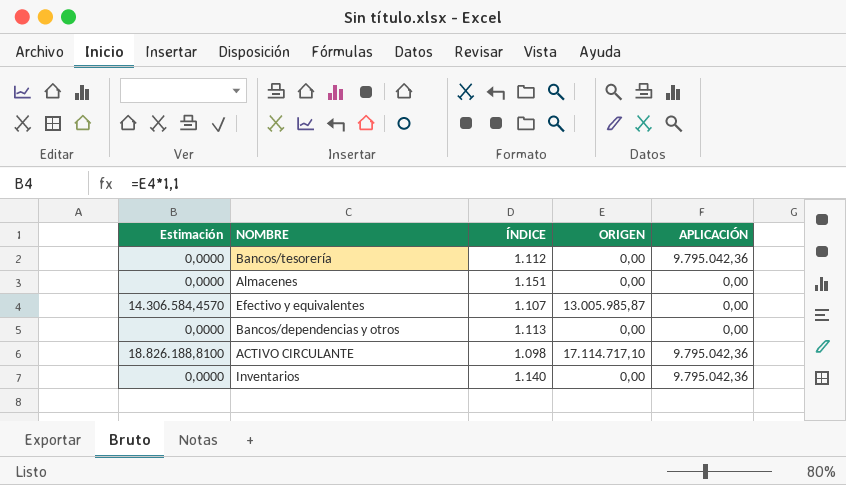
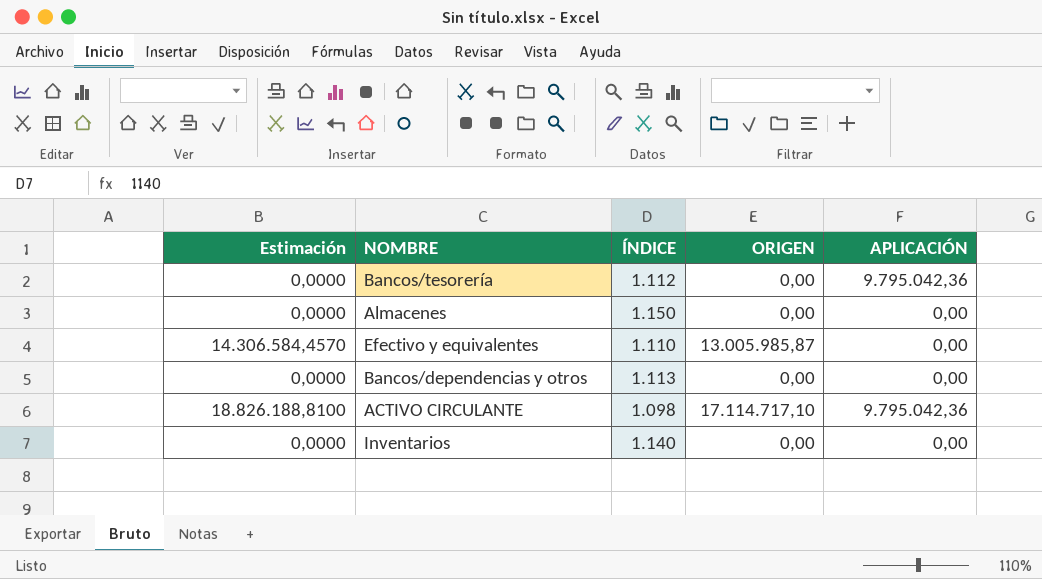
Almacenes | ÍNDICE: 1.151 -> 1.150
Efectivo y equivalentes | ÍNDICE: 1.107 -> 1.110
Inventarios | APLICACIÓN: 9.795.042,36 -> 0,00

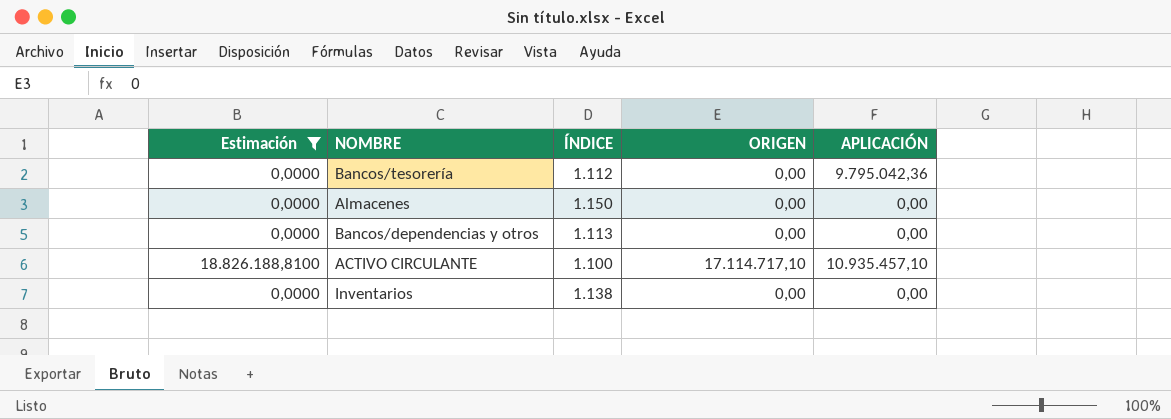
filter: none -> Estimación != 14.306.584,4570
ACTIVO CIRCULANTE | ÍNDICE: 1.098 -> 1.100
ACTIVO CIRCULANTE | APLICACIÓN: 9.795.042,36 -> 10.935.457,10
Inventarios | ÍNDICE: 1.140 -> 1.138

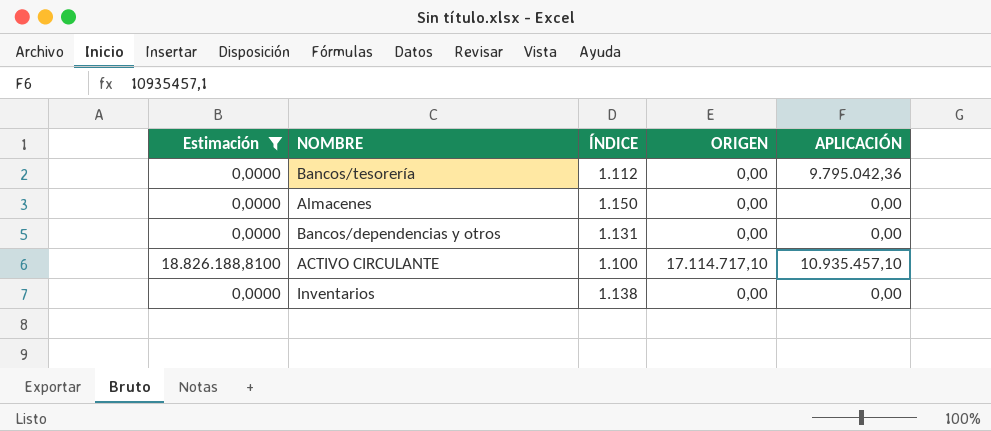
Bancos/dependencias y otros | ÍNDICE: 1.113 -> 1.131

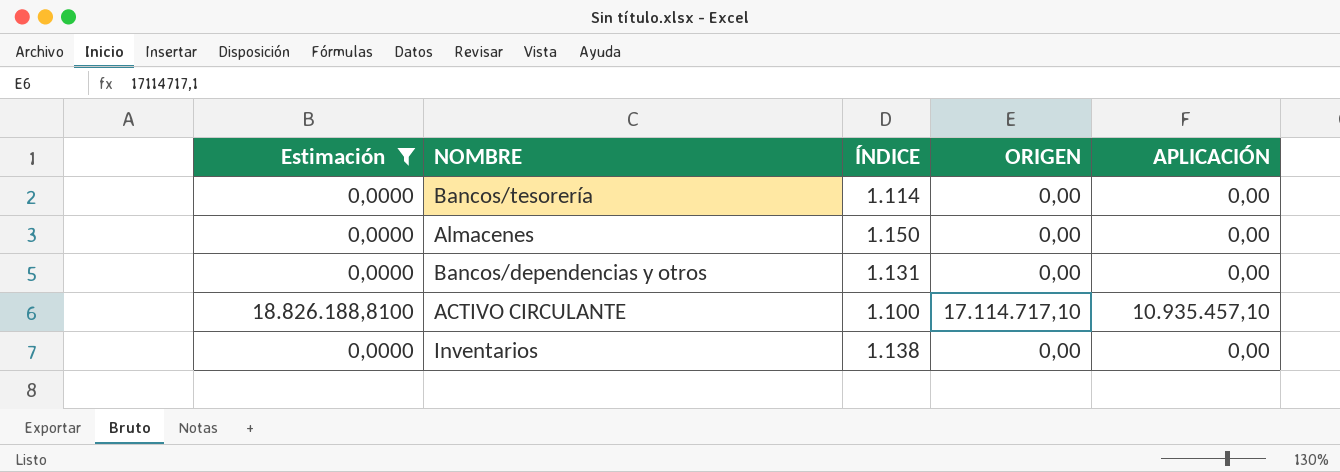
Bancos/tesorería | ÍNDICE: 1.112 -> 1.114
Bancos/tesorería | APLICACIÓN: 9.795.042,36 -> 0,00

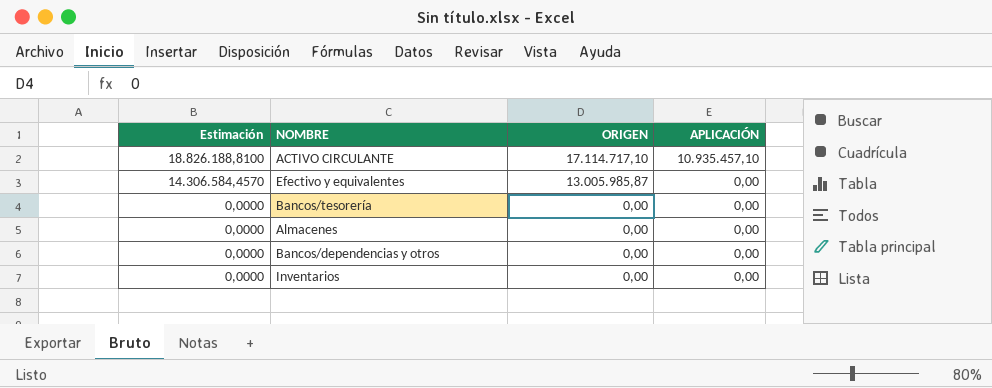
filter: Estimación != 14.306.584,4570 -> none
row order: none -> Estimación descending
column ÍNDICE | position: 3 -> none

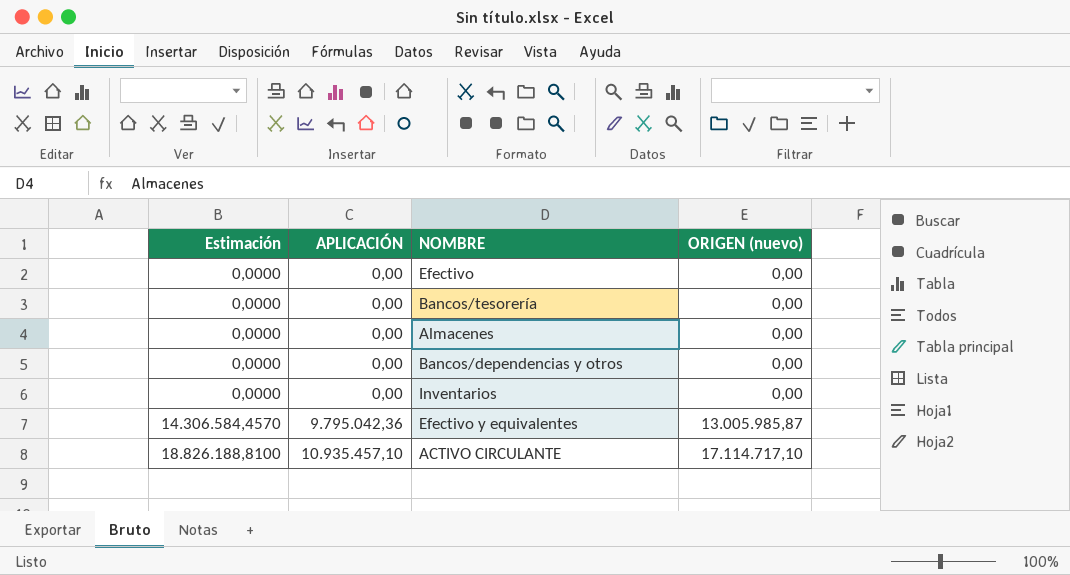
row order: Estimación descending -> Estimación ascending
column APLICACIÓN | position: 4 -> 2
column name: ORIGEN -> ORIGEN (nuevo)
row Efectivo: none -> 0,0000 | 0,00 | 0,00
Efectivo y equivalentes | APLICACIÓN: 0,00 -> 9.795.042,36

